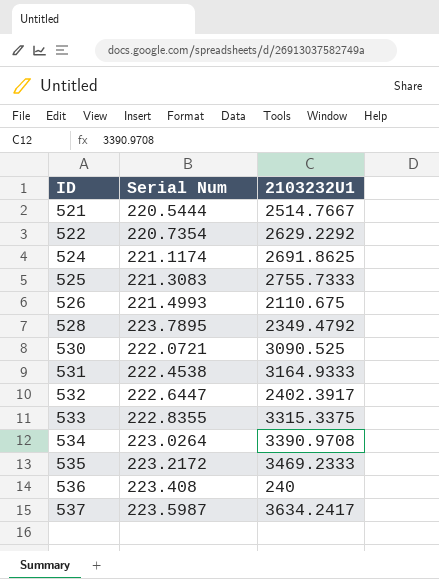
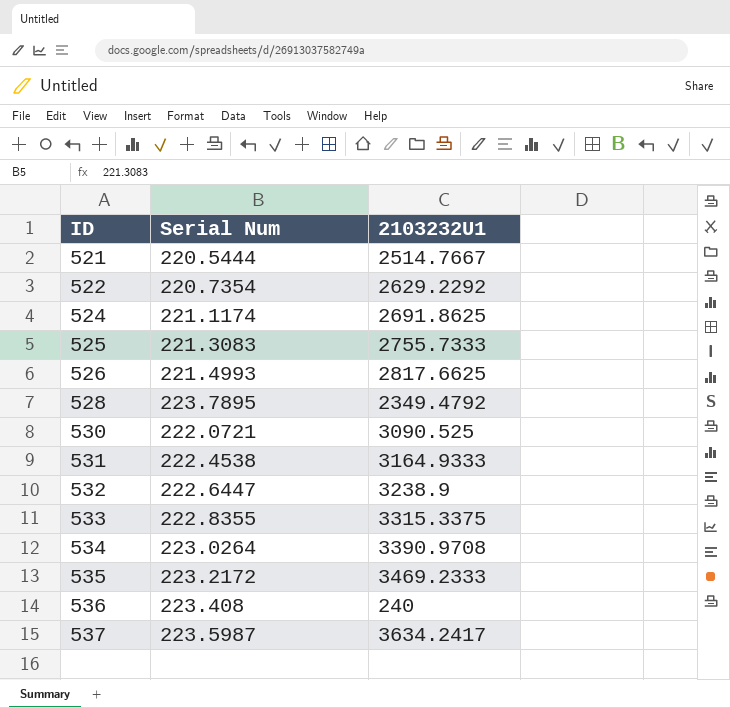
526 | 2103232U1: 2110.675 -> 2817.6625
532 | 2103232U1: 2402.3917 -> 3238.9

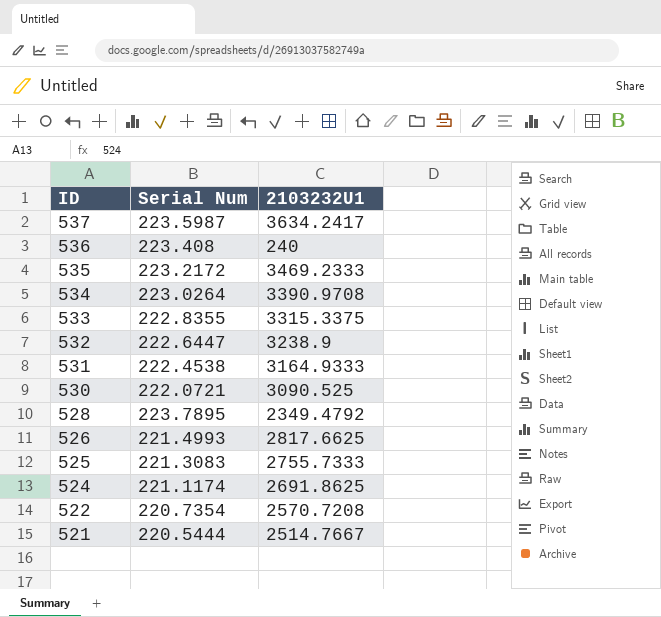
row order: ID ascending -> ID descending
522 | 2103232U1: 2629.2292 -> 2570.7208

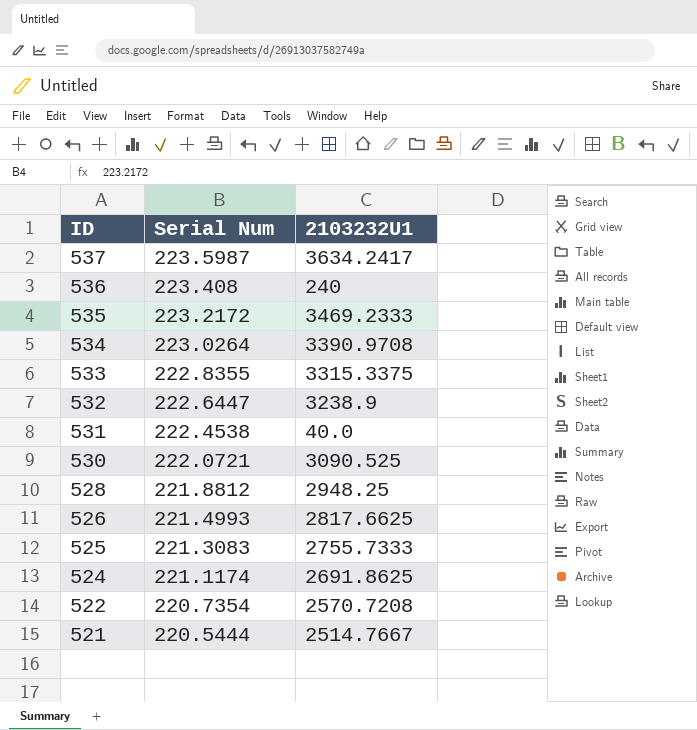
531 | 2103232U1: 3164.9333 -> 40.0
528 | Serial Num: 223.7895 -> 221.8812
528 | 2103232U1: 2349.4792 -> 2948.25

